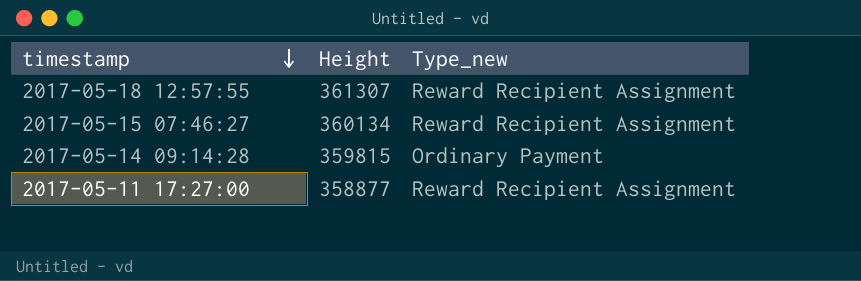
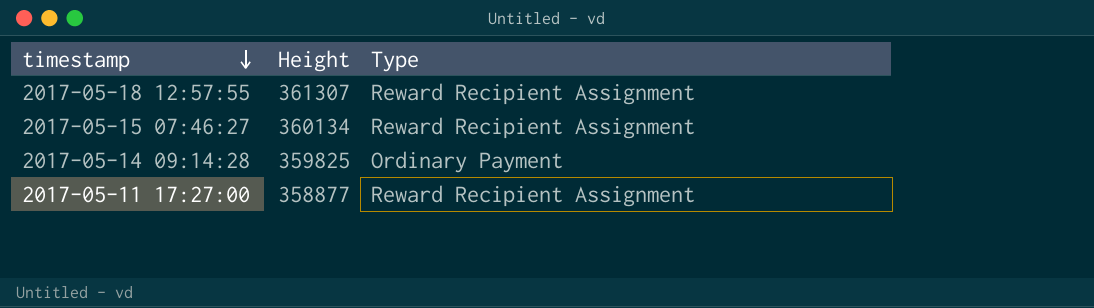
column name: Type_new -> Type
2017-05-14 09:14:28 | Height: 359815 -> 359825

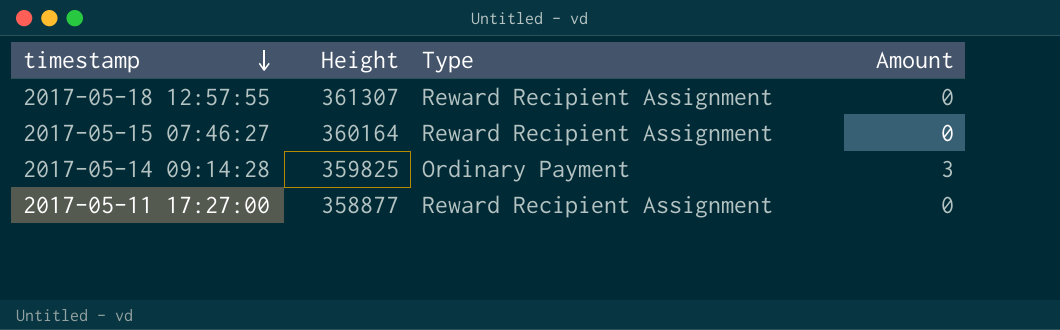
column Amount | position: none -> 4
2017-05-15 07:46:27 | Height: 360134 -> 360164

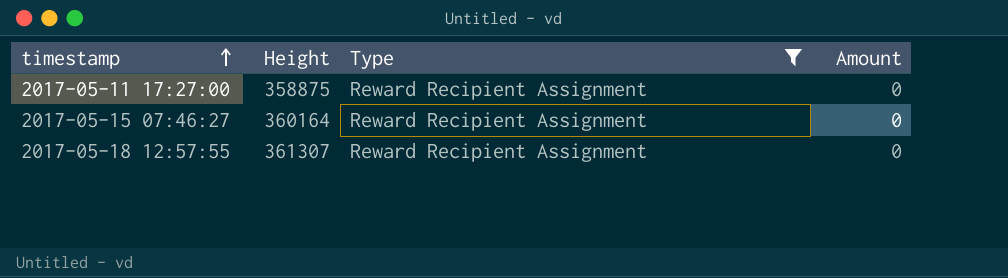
filter: none -> Type = Reward Recipient Assignment
row order: timestamp descending -> timestamp ascending
2017-05-11 17:27:00 | Height: 358877 -> 358875

